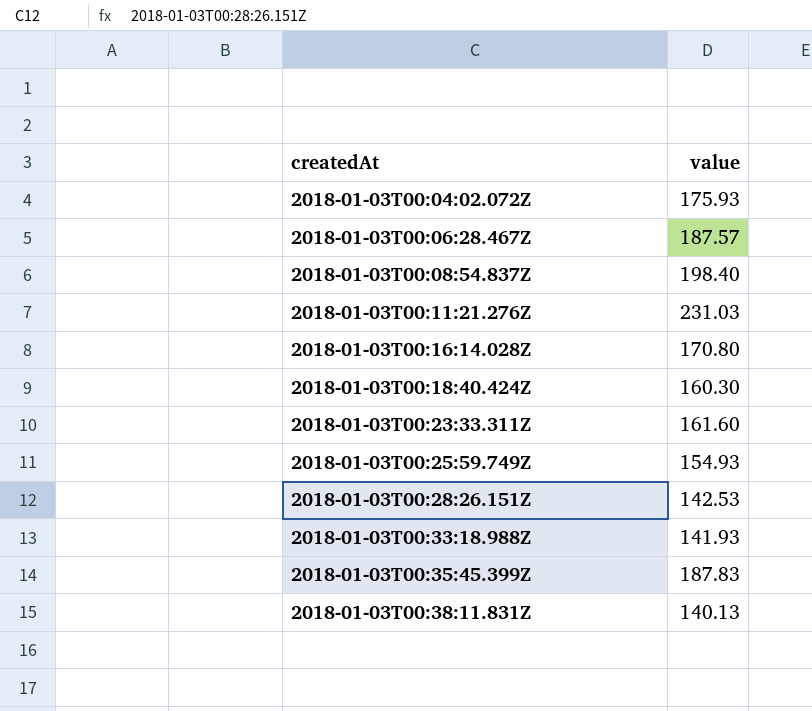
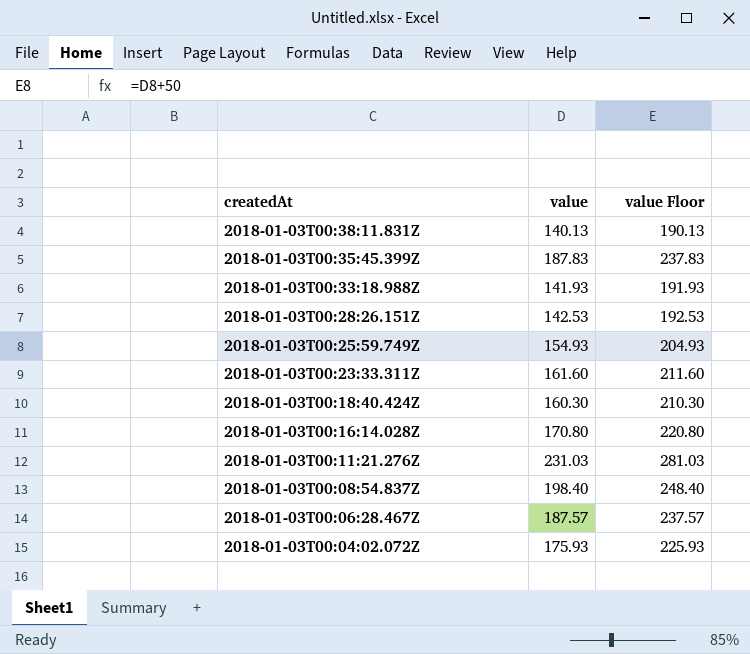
row order: createdAt ascending -> createdAt descending
column value Floor | formula: none -> [value] + 50

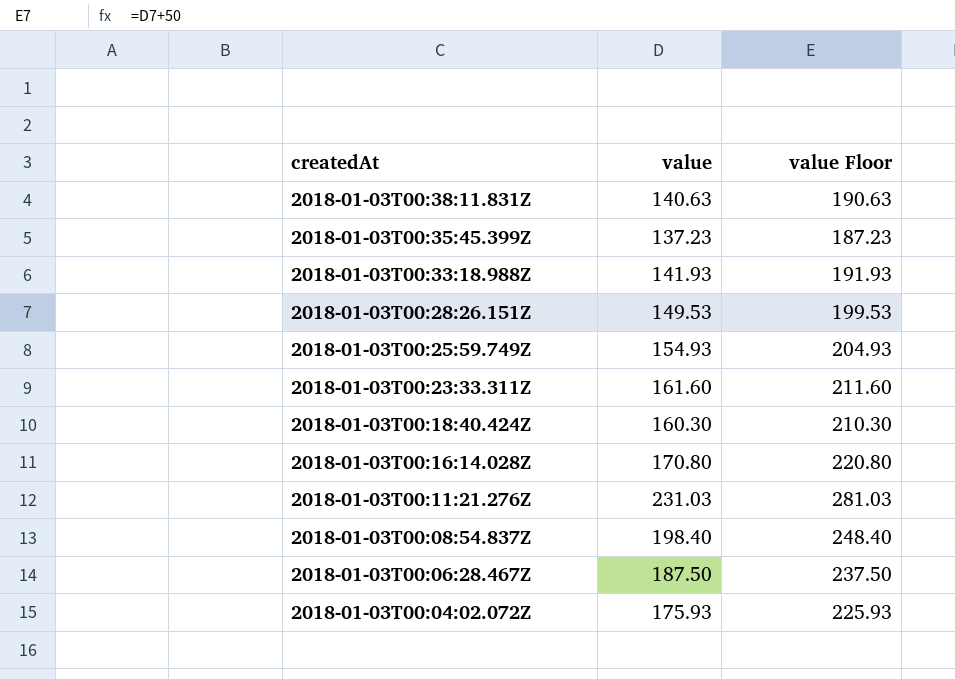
2018-01-03T00:38:11.831Z | value: 140.13 -> 140.63
2018-01-03T00:38:11.831Z | value Floor: 190.13 -> 190.63
2018-01-03T00:35:45.399Z | value: 187.83 -> 137.23
2018-01-03T00:35:45.399Z | value Floor: 237.83 -> 187.23
2018-01-03T00:28:26.151Z | value: 142.53 -> 149.53
2018-01-03T00:28:26.151Z | value Floor: 192.53 -> 199.53
2018-01-03T00:06:28.467Z | value: 187.57 -> 187.50
2018-01-03T00:06:28.467Z | value Floor: 237.57 -> 237.50

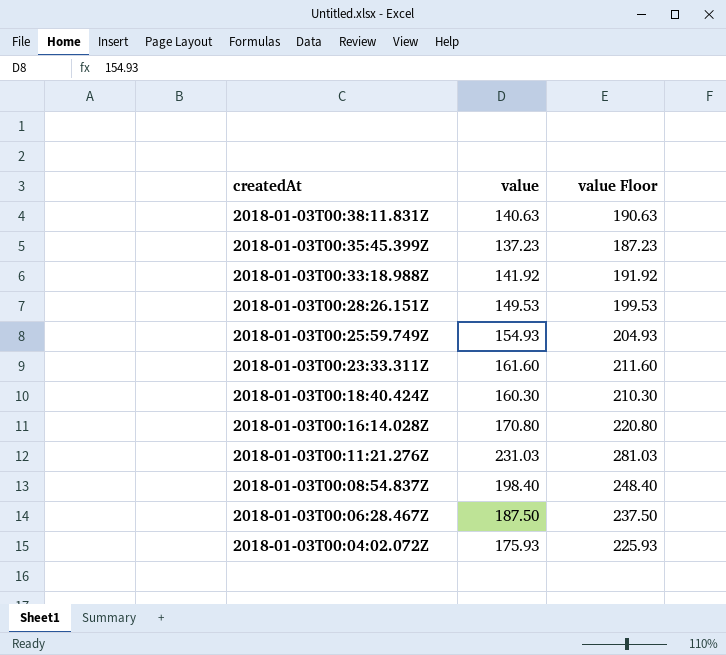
2018-01-03T00:33:18.988Z | value: 141.93 -> 141.92
2018-01-03T00:33:18.988Z | value Floor: 191.93 -> 191.92

